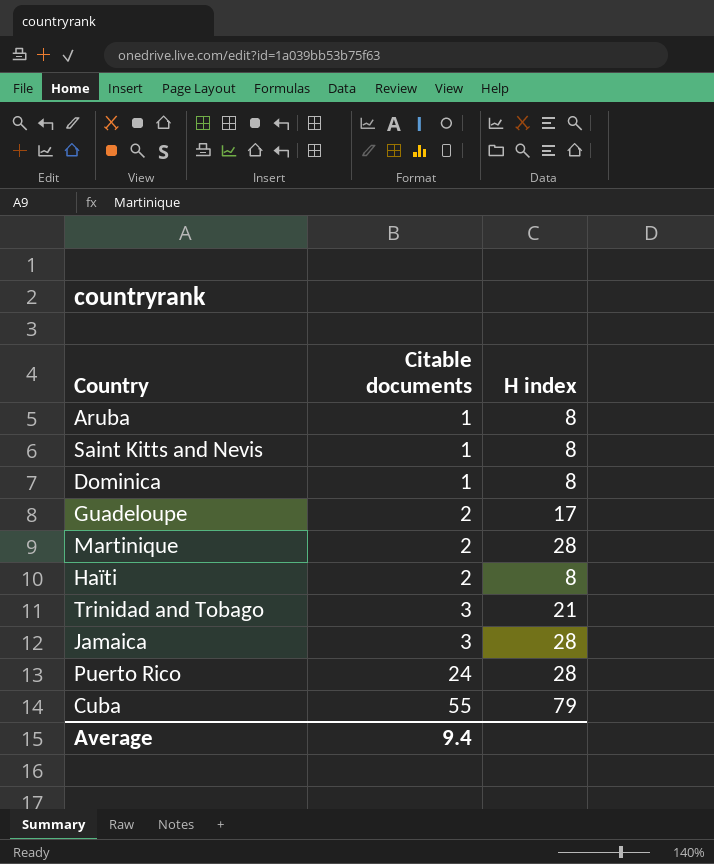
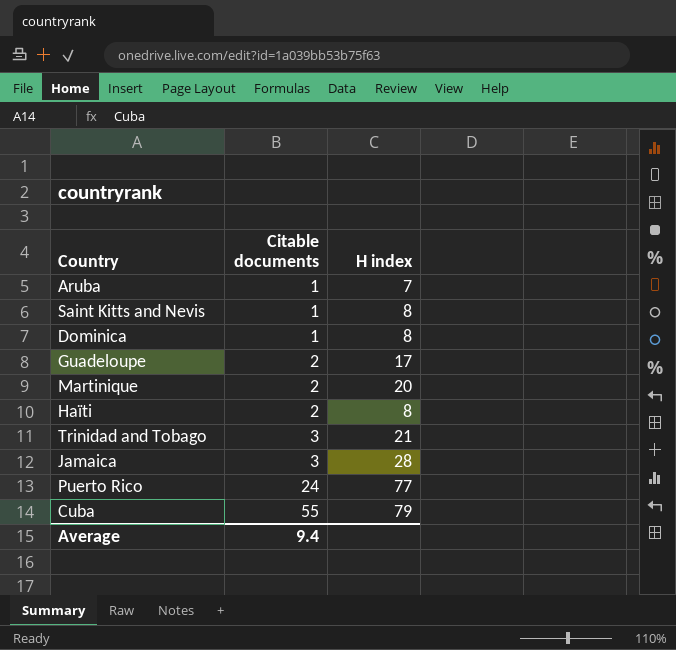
Aruba | H index: 8 -> 7
Martinique | H index: 28 -> 20
Puerto Rico | H index: 28 -> 77

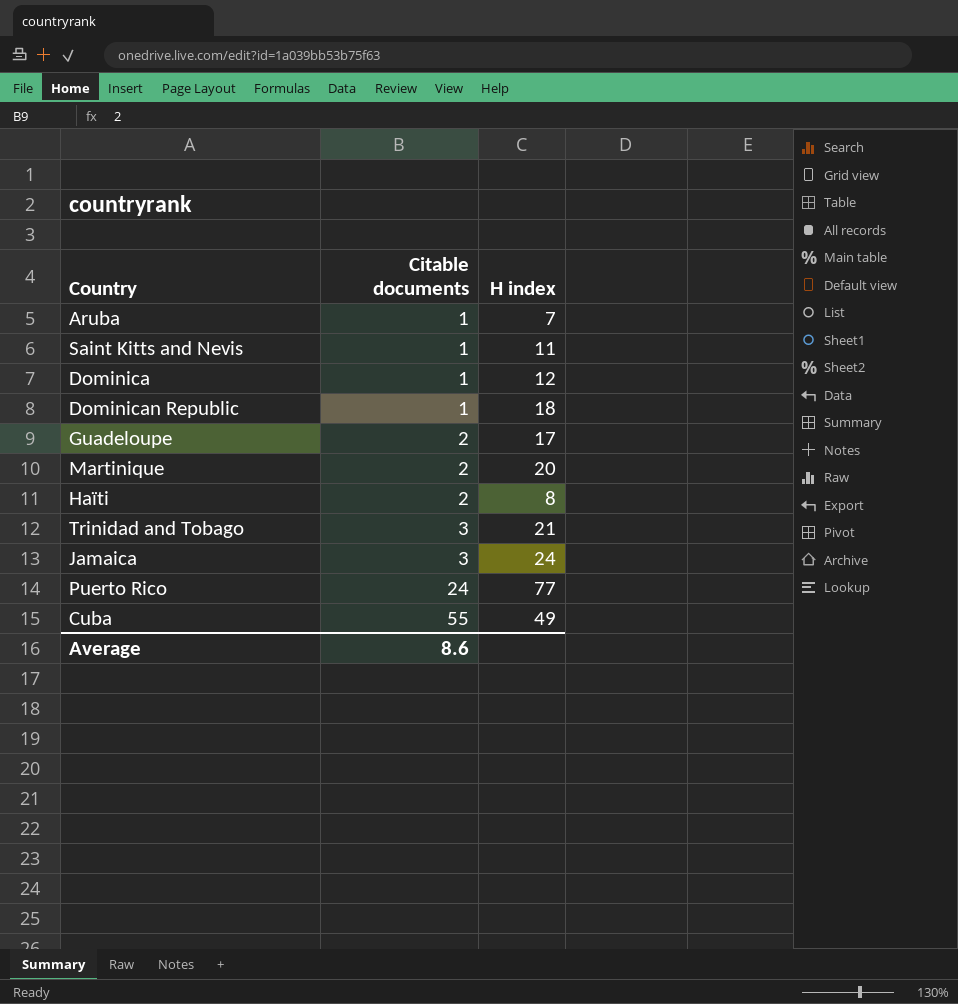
Saint Kitts and Nevis | H index: 8 -> 11
Dominica | H index: 8 -> 12
row Dominican Republic: none -> 1 | 18
Jamaica | H index: 28 -> 24
Cuba | H index: 79 -> 49
Average | Citable documents: 9.4 -> 8.6

